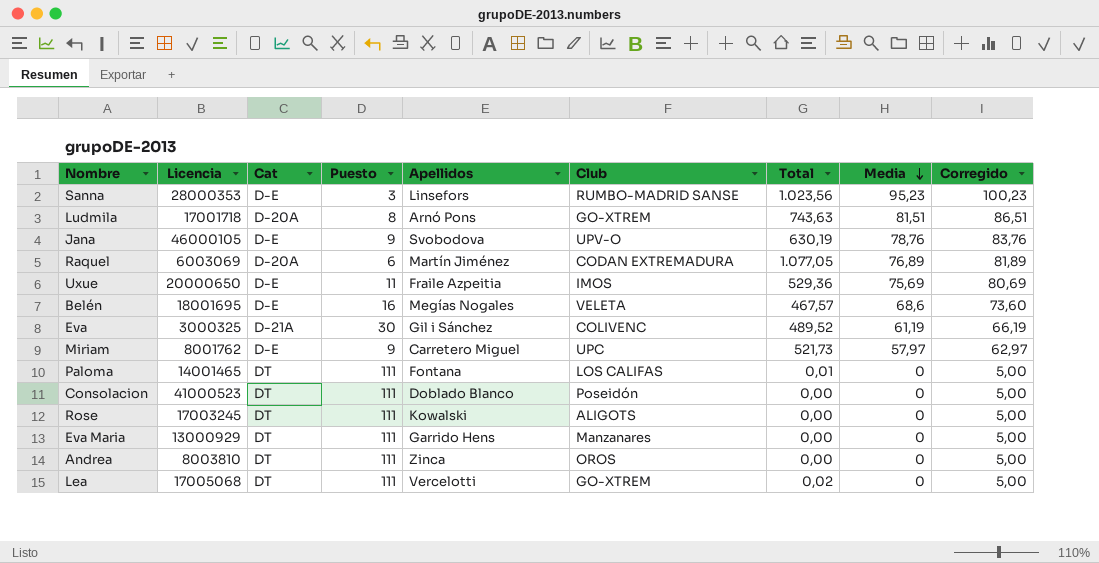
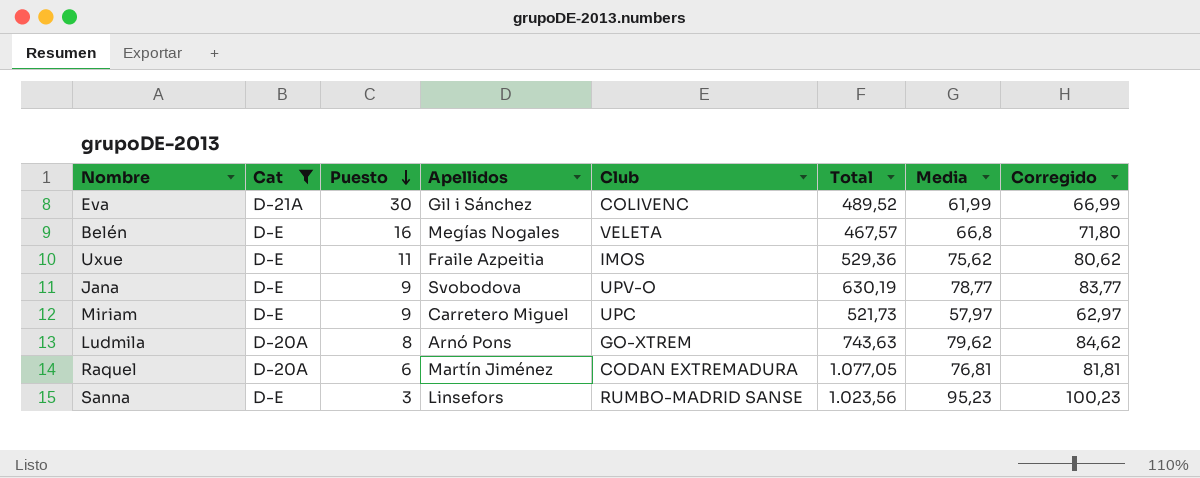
filter: none -> Cat != DT
row order: Media descending -> Puesto descending
column Licencia | position: 2 -> none
Eva | Media: 61,19 -> 61,99
Eva | Corregido: 66,19 -> 66,99
Belén | Media: 68,6 -> 66,8
Belén | Corregido: 73,60 -> 71,80
Uxue | Media: 75,69 -> 75,62
Uxue | Corregido: 80,69 -> 80,62
Jana | Media: 78,76 -> 78,77
Jana | Corregido: 83,76 -> 83,77
Ludmila | Media: 81,51 -> 79,62
Ludmila | Corregido: 86,51 -> 84,62
Raquel | Media: 76,89 -> 76,81
Raquel | Corregido: 81,89 -> 81,81

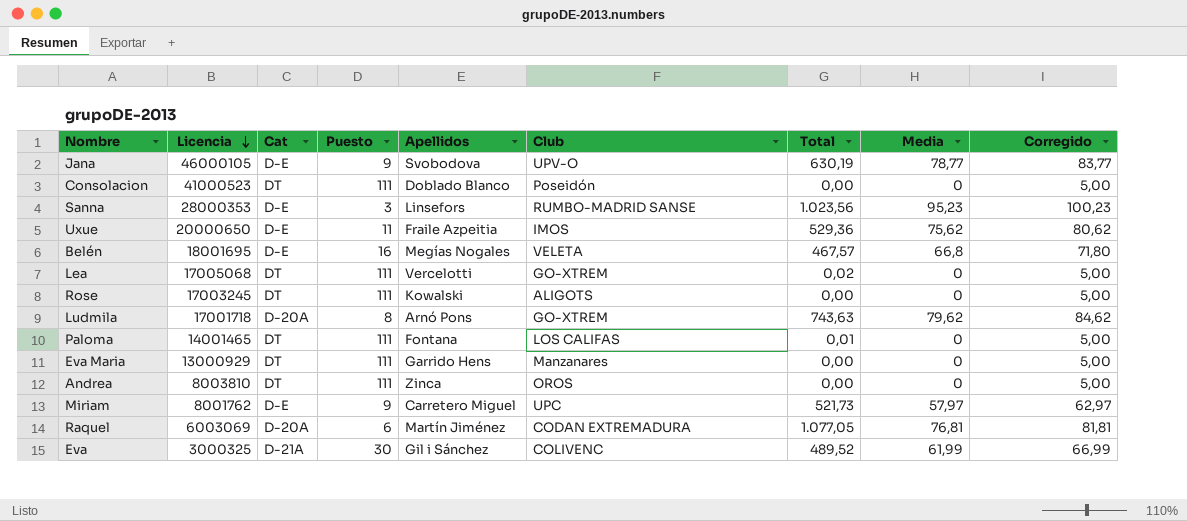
filter: Cat != DT -> none
row order: Puesto descending -> Licencia descending
column Licencia | position: none -> 2

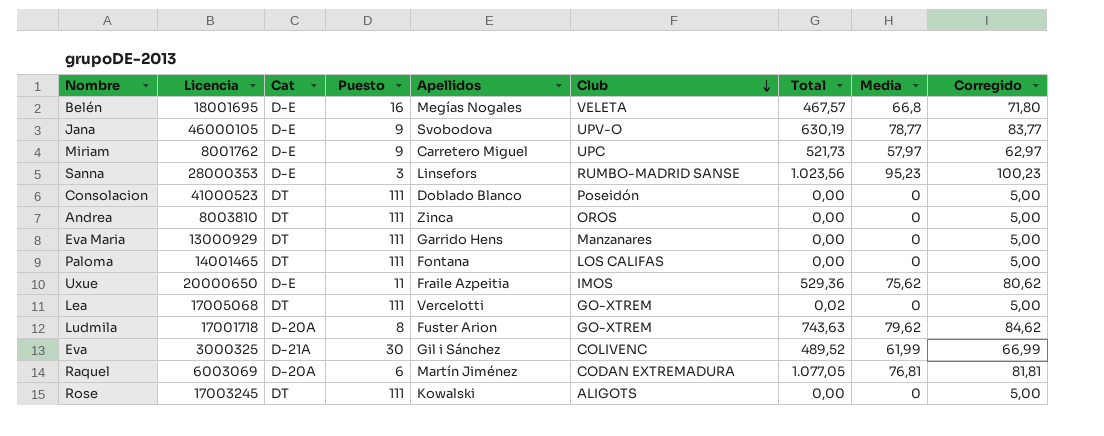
row order: Licencia descending -> Club descending
Paloma | Total: 0,01 -> 0,00
Ludmila | Apellidos: Arnó Pons -> Fuster Arion

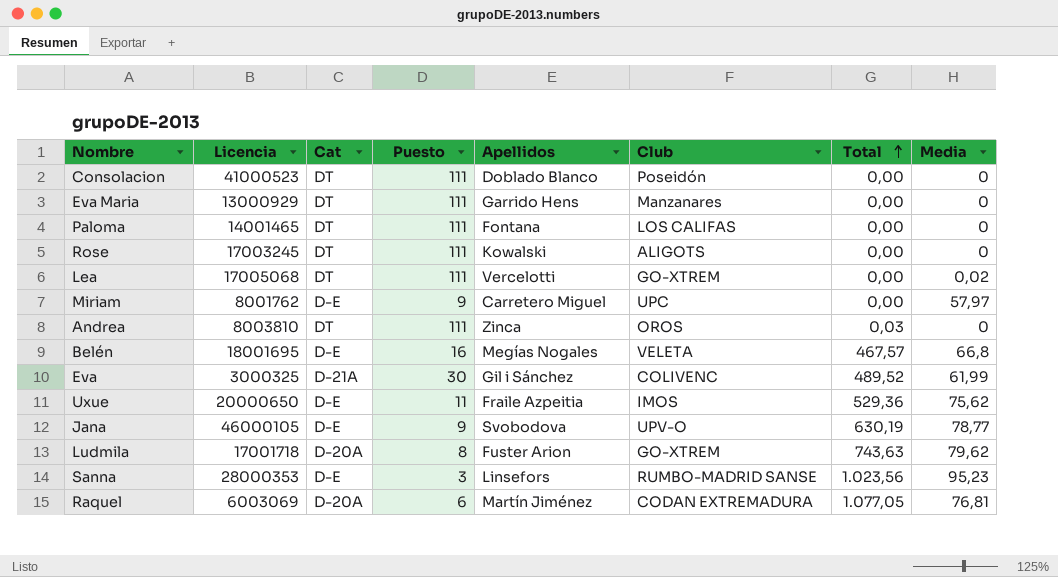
row order: Club descending -> Total ascending
column Corregido | formula: [Media] + 5 -> none
Lea | Total: 0,02 -> 0,00
Lea | Media: 0 -> 0,02
Miriam | Total: 521,73 -> 0,00
Andrea | Total: 0,00 -> 0,03

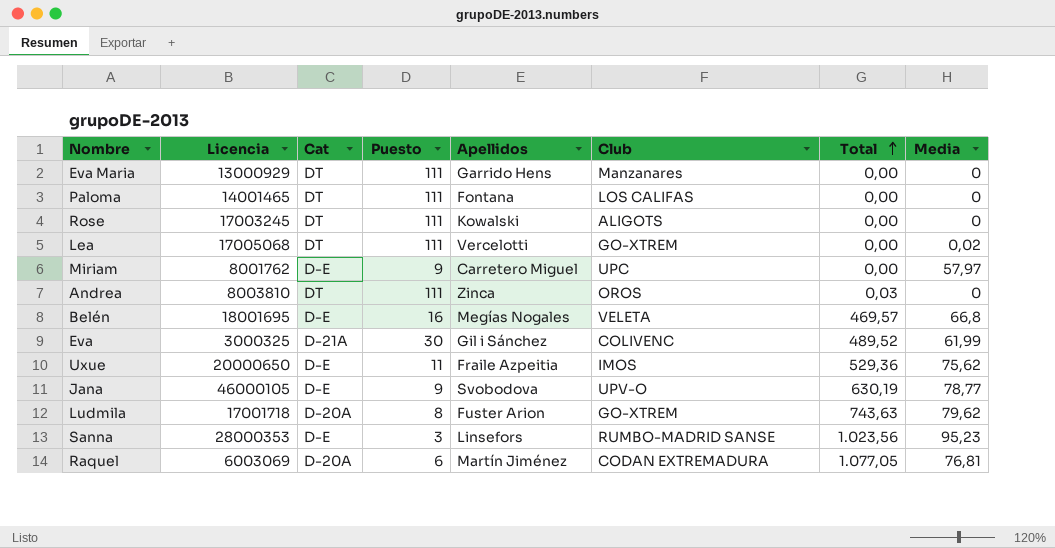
row Consolacion: 41000523 | DT | 111 | Doblado Blanco | Poseidón | 0,00 | 0 -> none
Belén | Total: 467,57 -> 469,57

